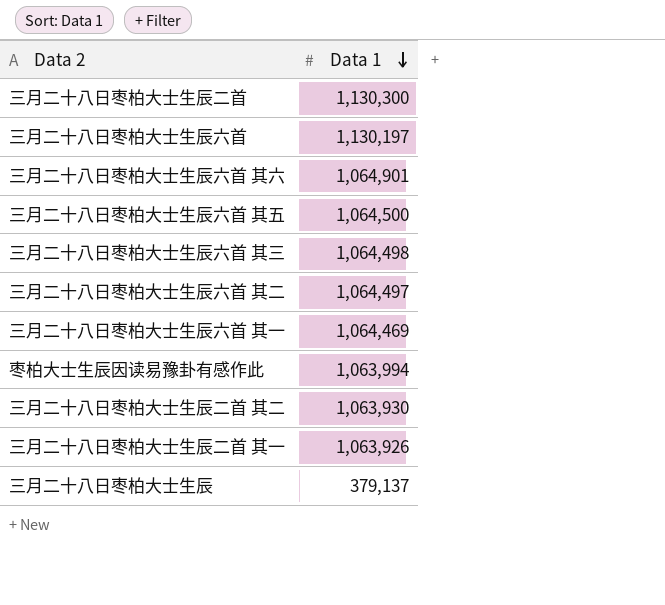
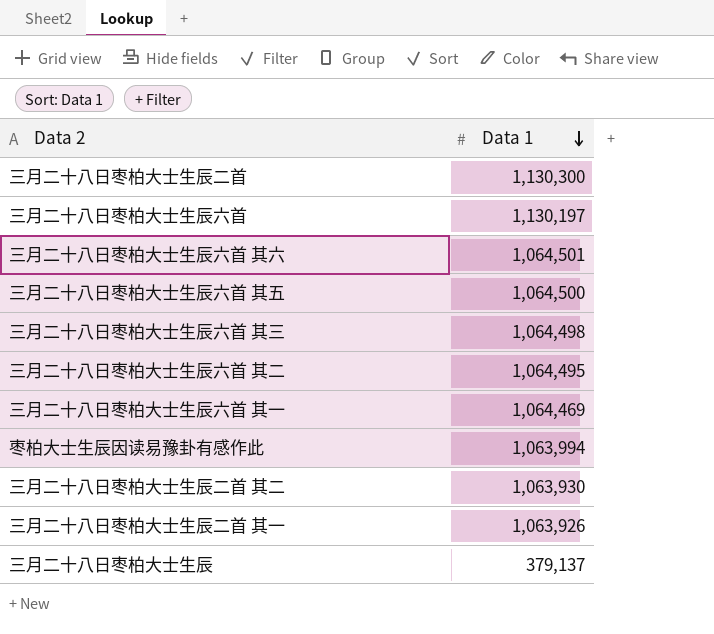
三月二十八日枣柏大士生辰六首 其六 | Data 1: 1,064,901 -> 1,064,501
三月二十八日枣柏大士生辰六首 其二 | Data 1: 1,064,497 -> 1,064,495

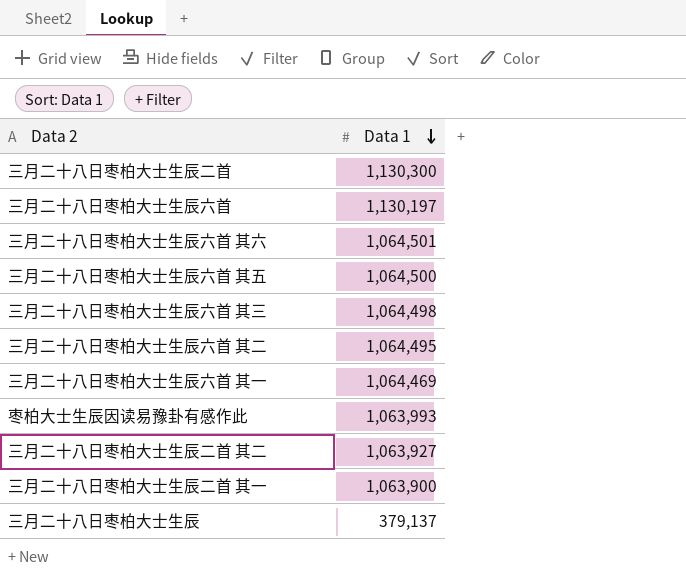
枣柏大士生辰因读易豫卦有感作此 | Data 1: 1,063,994 -> 1,063,993
三月二十八日枣柏大士生辰二首 其二 | Data 1: 1,063,930 -> 1,063,927
三月二十八日枣柏大士生辰二首 其一 | Data 1: 1,063,926 -> 1,063,900

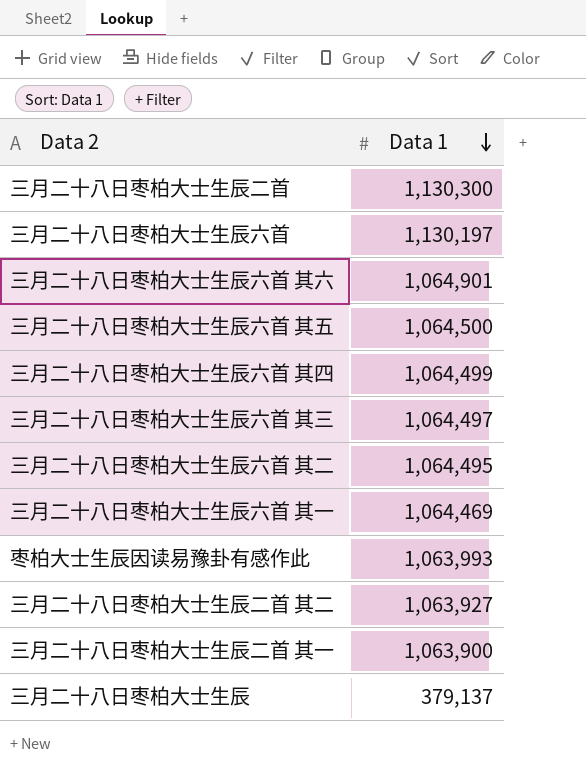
三月二十八日枣柏大士生辰六首 其六 | Data 1: 1,064,501 -> 1,064,901
row 三月二十八日枣柏大士生辰六首 其四: none -> 1,064,499
三月二十八日枣柏大士生辰六首 其三 | Data 1: 1,064,498 -> 1,064,497

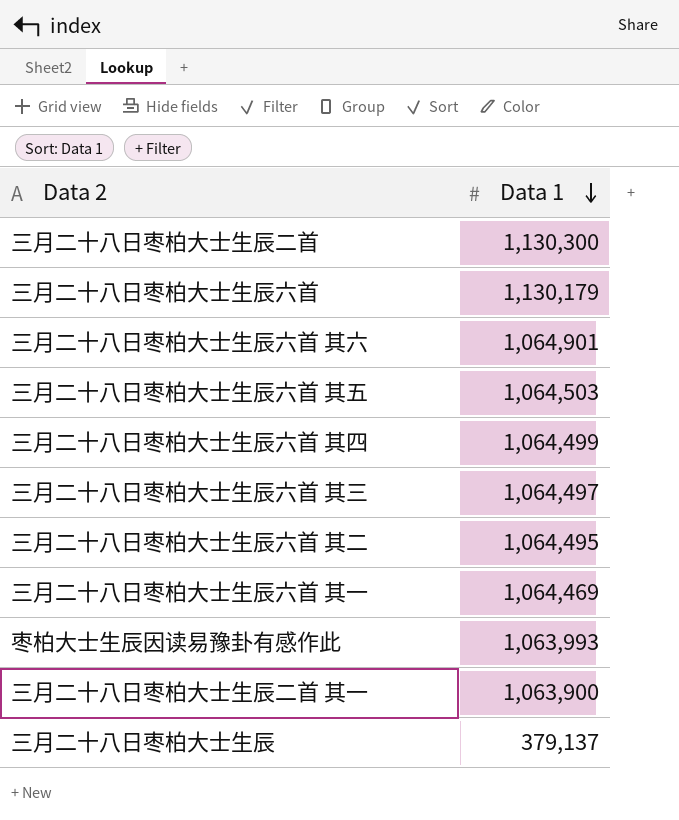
row 三月二十八日枣柏大士生辰二首 其二: 1,063,927 -> none
三月二十八日枣柏大士生辰六首 | Data 1: 1,130,197 -> 1,130,179
三月二十八日枣柏大士生辰六首 其五 | Data 1: 1,064,500 -> 1,064,503

